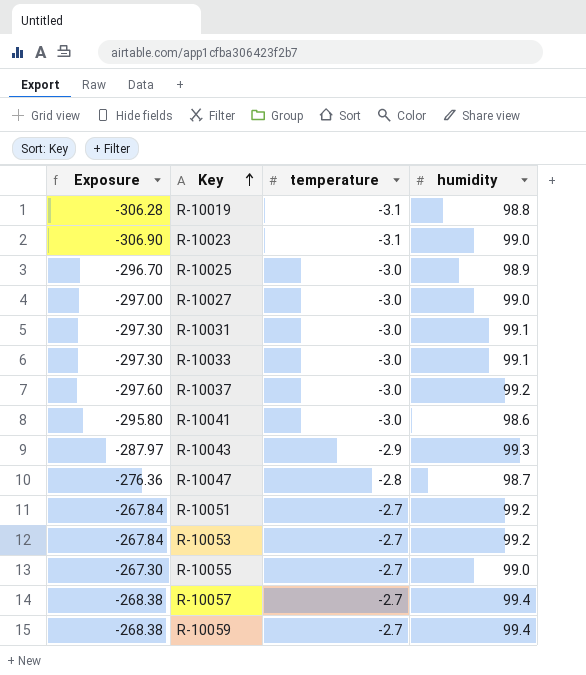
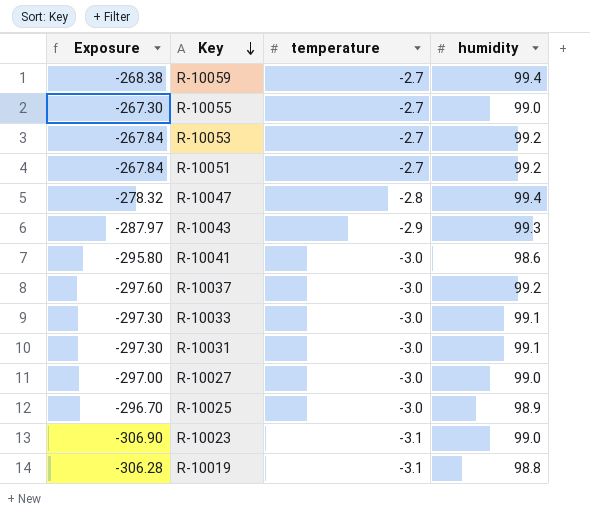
row order: Key ascending -> Key descending
row R-10057: -268.38 | -2.7 | 99.4 -> none
R-10047 | Exposure: -276.36 -> -278.32
R-10047 | humidity: 98.7 -> 99.4

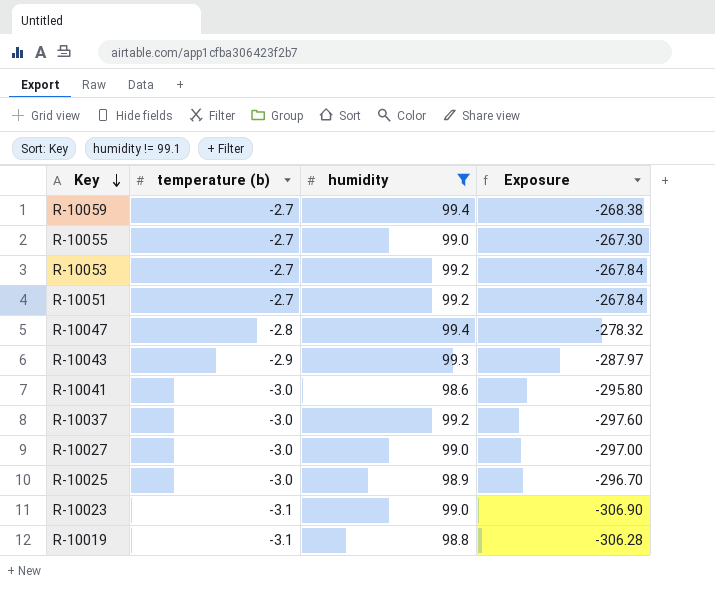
filter: none -> humidity != 99.1
column name: temperature -> temperature (b)
column Exposure | position: 1 -> 4

